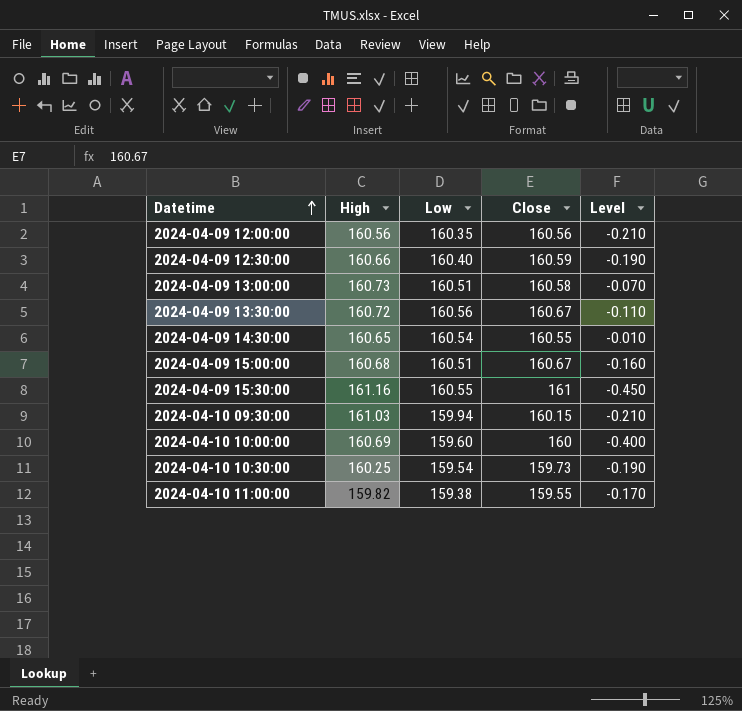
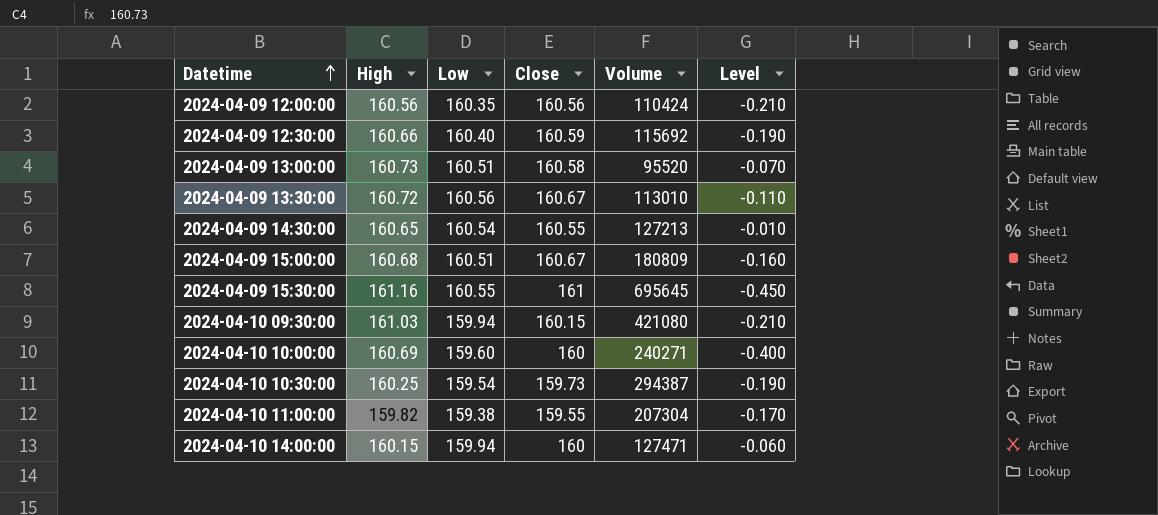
column Volume | position: none -> 5
row 2024-04-10 14:00:00: none -> 160.15 | 159.94 | 160 | 127471 | -0.060

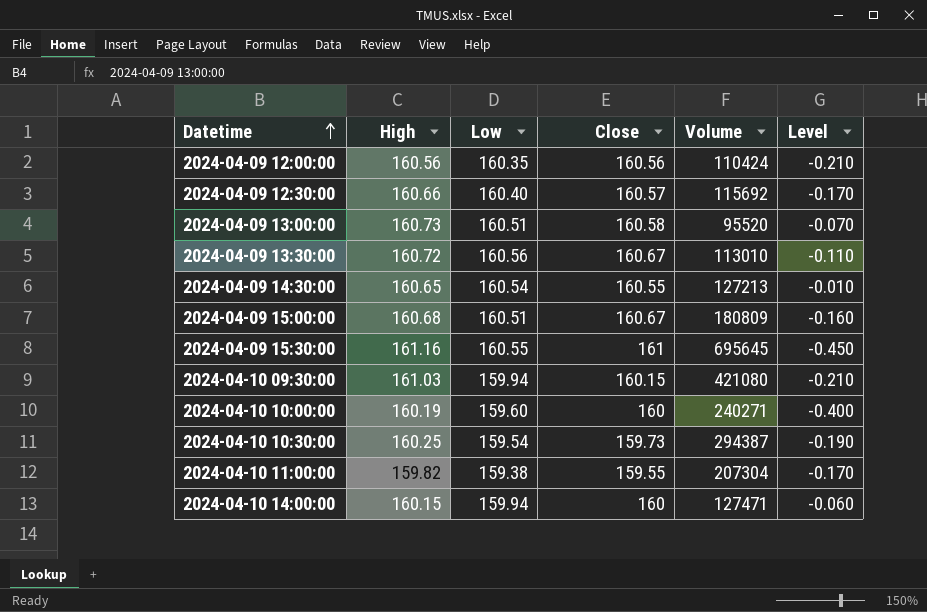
2024-04-09 12:30:00 | Close: 160.59 -> 160.57
2024-04-09 12:30:00 | Level: -0.190 -> -0.170
2024-04-10 10:00:00 | High: 160.69 -> 160.19

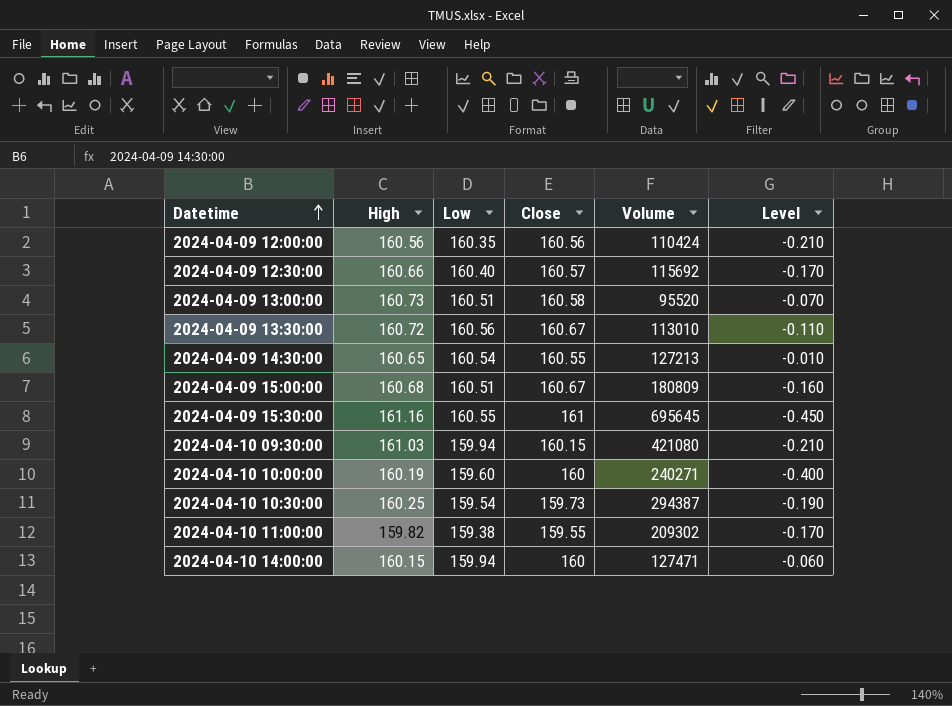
2024-04-10 11:00:00 | Volume: 207304 -> 209302

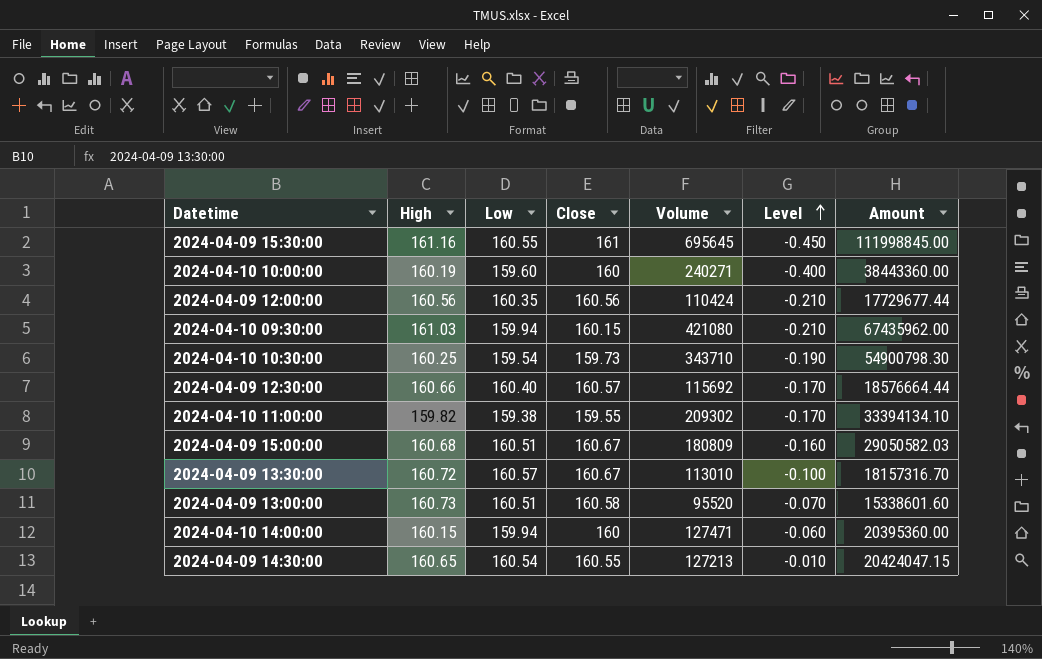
row order: Datetime ascending -> Level ascending
column Amount | formula: none -> [Close] * [Volume]
2024-04-10 10:30:00 | Volume: 294387 -> 343710
2024-04-09 13:30:00 | Low: 160.56 -> 160.57
2024-04-09 13:30:00 | Level: -0.110 -> -0.100

